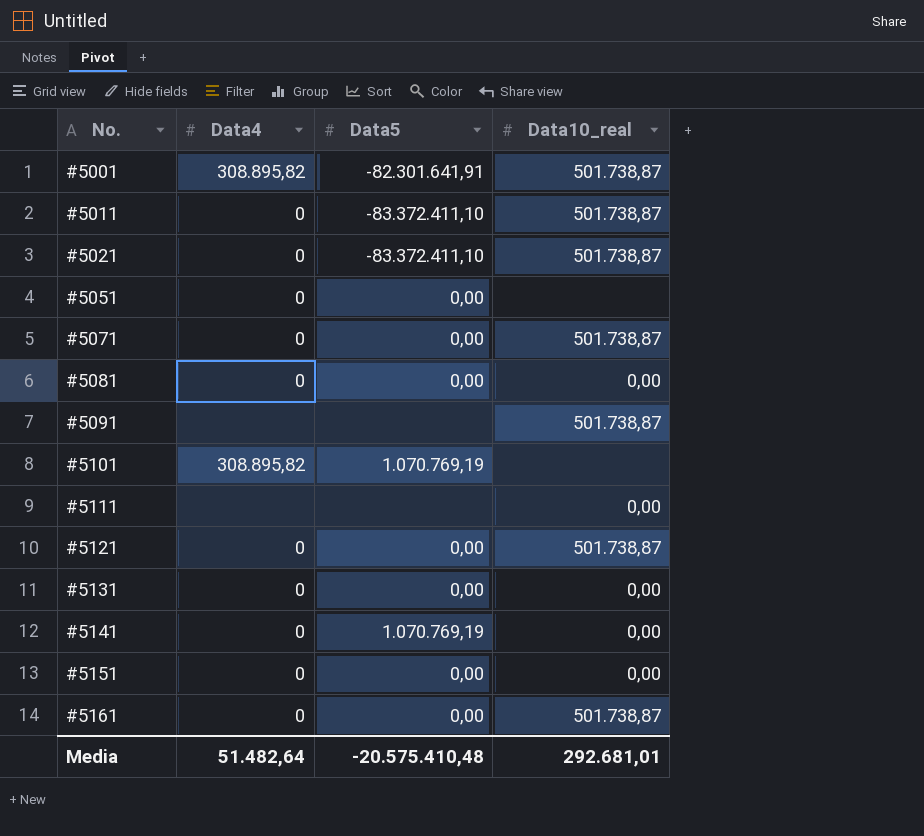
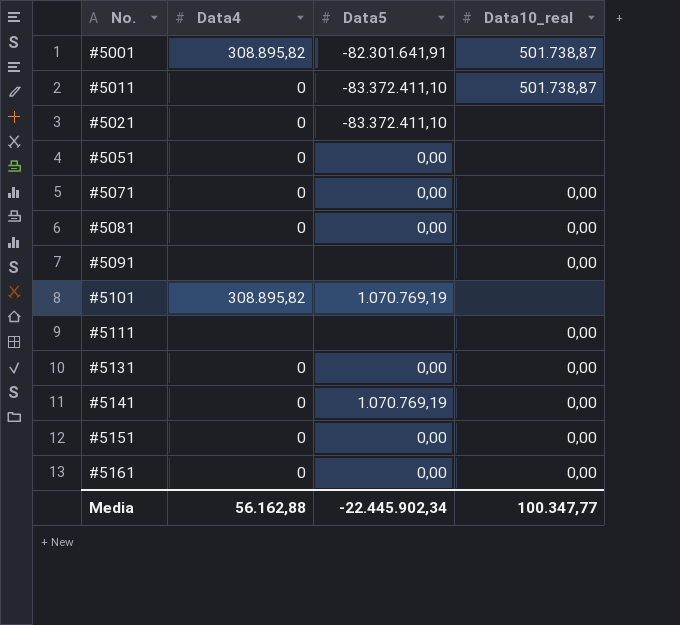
row #5121: 0 | 0,00 | 501.738,87 -> none
#5021 | Data10_real: 501.738,87 -> none
#5071 | Data10_real: 501.738,87 -> 0,00
#5091 | Data10_real: 501.738,87 -> 0,00
#5161 | Data10_real: 501.738,87 -> 0,00
Media | Data4: 51.482,64 -> 56.162,88
Media | Data5: -20.575.410,48 -> -22.445.902,34
Media | Data10_real: 292.681,01 -> 100.347,77

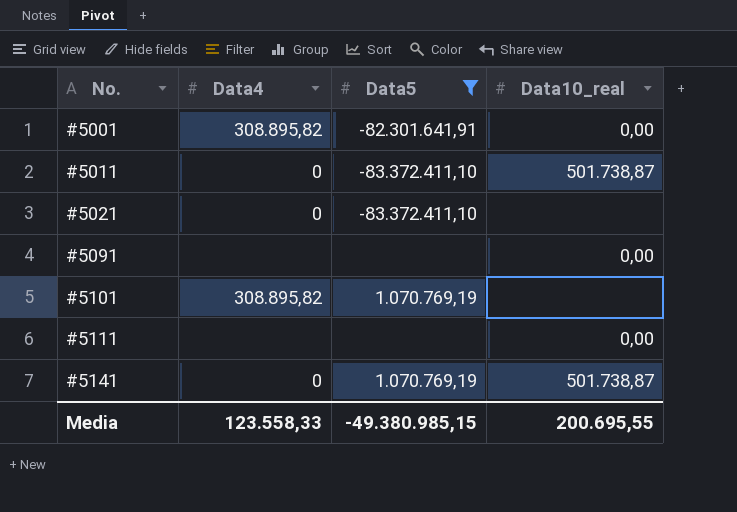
filter: none -> Data5 != 0,00
#5001 | Data10_real: 501.738,87 -> 0,00
#5141 | Data10_real: 0,00 -> 501.738,87
Media | Data4: 56.162,88 -> 123.558,33
Media | Data5: -22.445.902,34 -> -49.380.985,15
Media | Data10_real: 100.347,77 -> 200.695,55

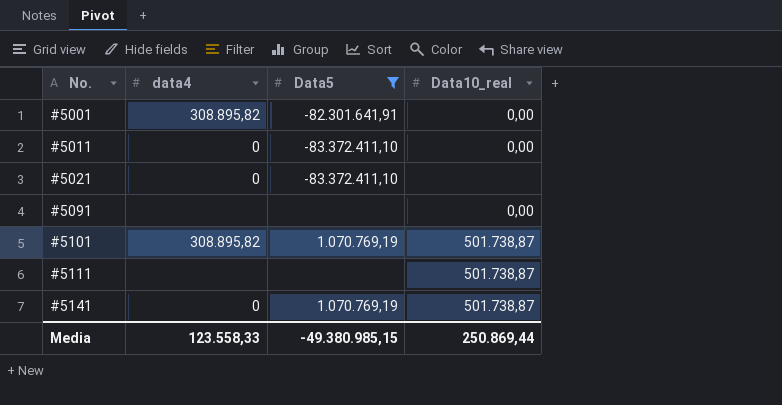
column name: Data4 -> data4
#5011 | Data10_real: 501.738,87 -> 0,00
#5101 | Data10_real: none -> 501.738,87
#5111 | Data10_real: 0,00 -> 501.738,87
Media | Data10_real: 200.695,55 -> 250.869,44

